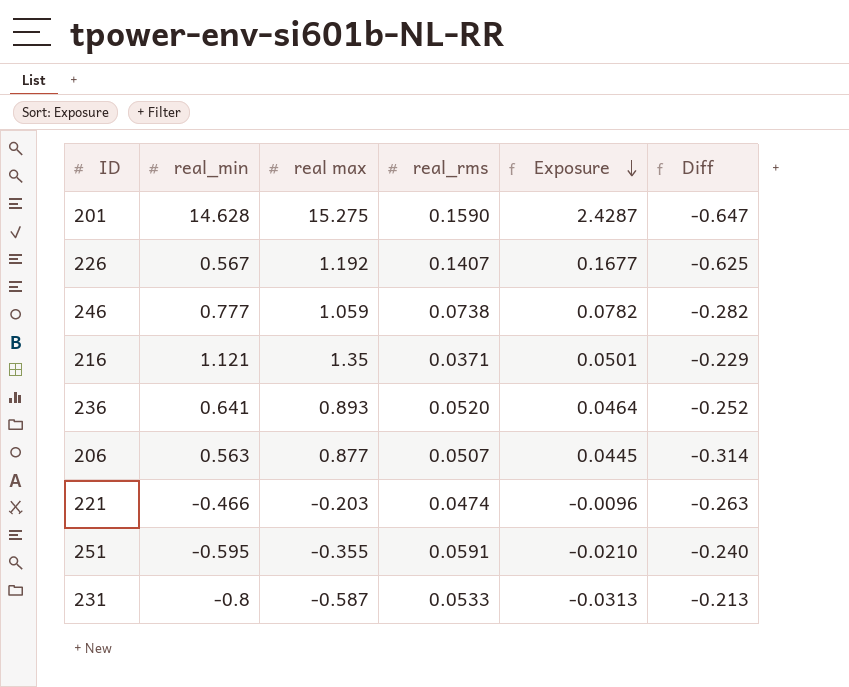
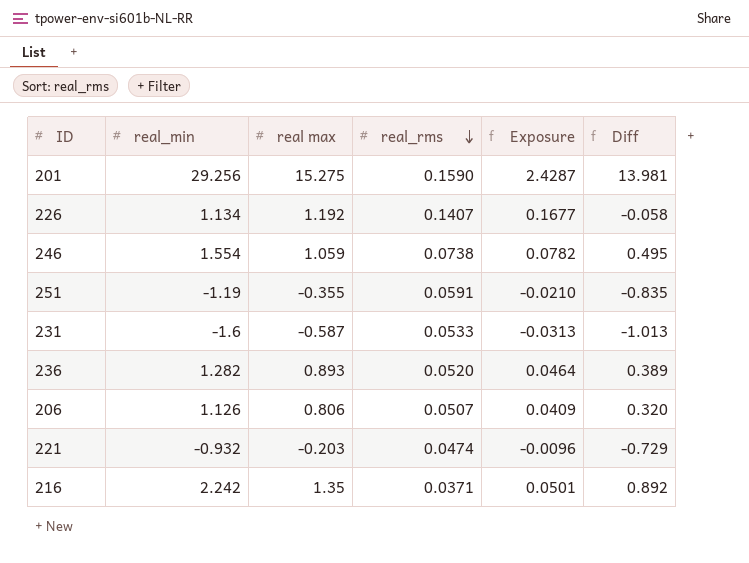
row order: Exposure descending -> real_rms descending
201 | real_min: 14.628 -> 29.256
201 | Diff: -0.647 -> 13.981
226 | real_min: 0.567 -> 1.134
226 | Diff: -0.625 -> -0.058
246 | real_min: 0.777 -> 1.554
246 | Diff: -0.282 -> 0.495
251 | real_min: -0.595 -> -1.19
251 | Diff: -0.240 -> -0.835
231 | real_min: -0.8 -> -1.6
231 | Diff: -0.213 -> -1.013
236 | real_min: 0.641 -> 1.282
236 | Diff: -0.252 -> 0.389
206 | real_min: 0.563 -> 1.126
206 | real max: 0.877 -> 0.806
206 | Exposure: 0.0445 -> 0.0409
206 | Diff: -0.314 -> 0.320
221 | real_min: -0.466 -> -0.932
221 | Diff: -0.263 -> -0.729
216 | real_min: 1.121 -> 2.242
216 | Diff: -0.229 -> 0.892

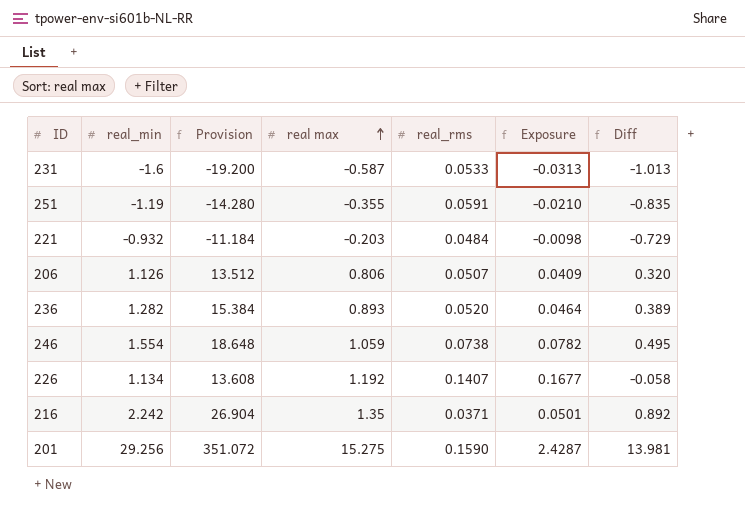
row order: real_rms descending -> real max ascending
column Provision | formula: none -> [real_min] * 12
221 | real_rms: 0.0474 -> 0.0484
221 | Exposure: -0.0096 -> -0.0098

